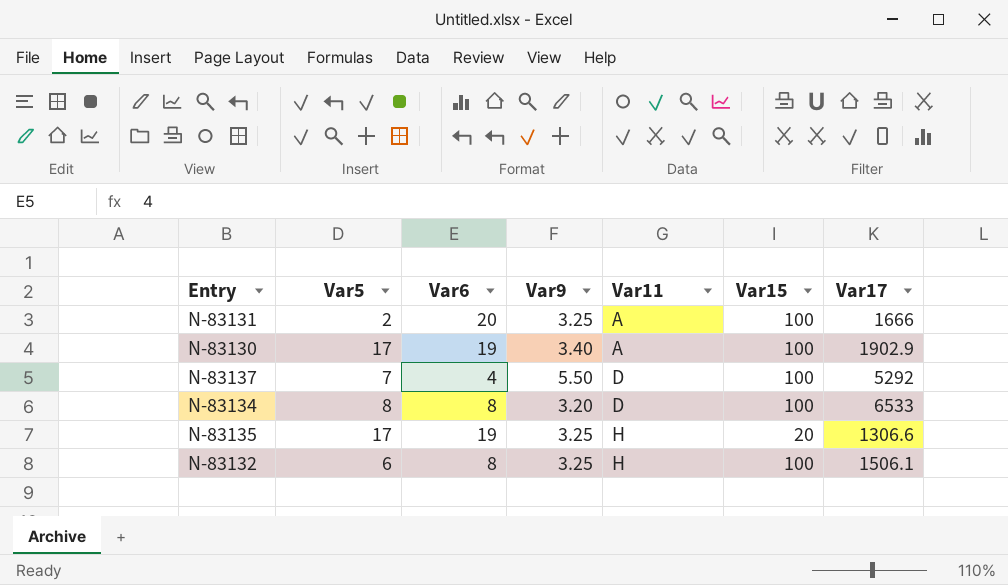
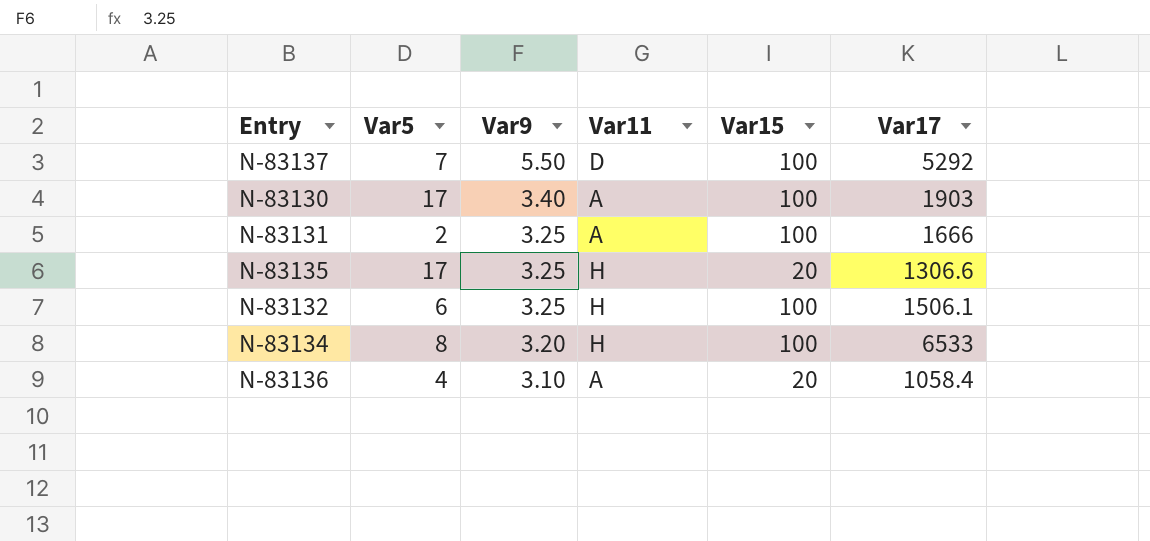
row order: Var11 ascending -> Var9 descending
column Var6 | position: 3 -> none
N-83130 | Var17: 1902.9 -> 1903
N-83134 | Var11: D -> H
row N-83136: none -> 4 | 3.10 | A | 20 | 1058.4

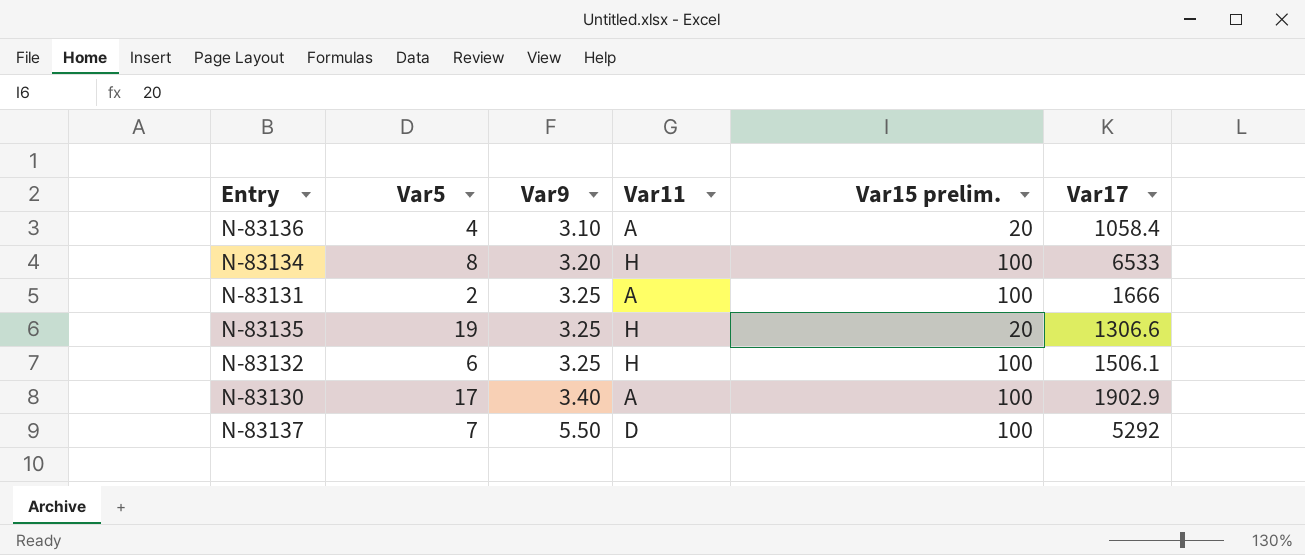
row order: Var9 descending -> Var9 ascending
column name: Var15 -> Var15 prelim.
N-83135 | Var5: 17 -> 19
N-83130 | Var17: 1903 -> 1902.9

